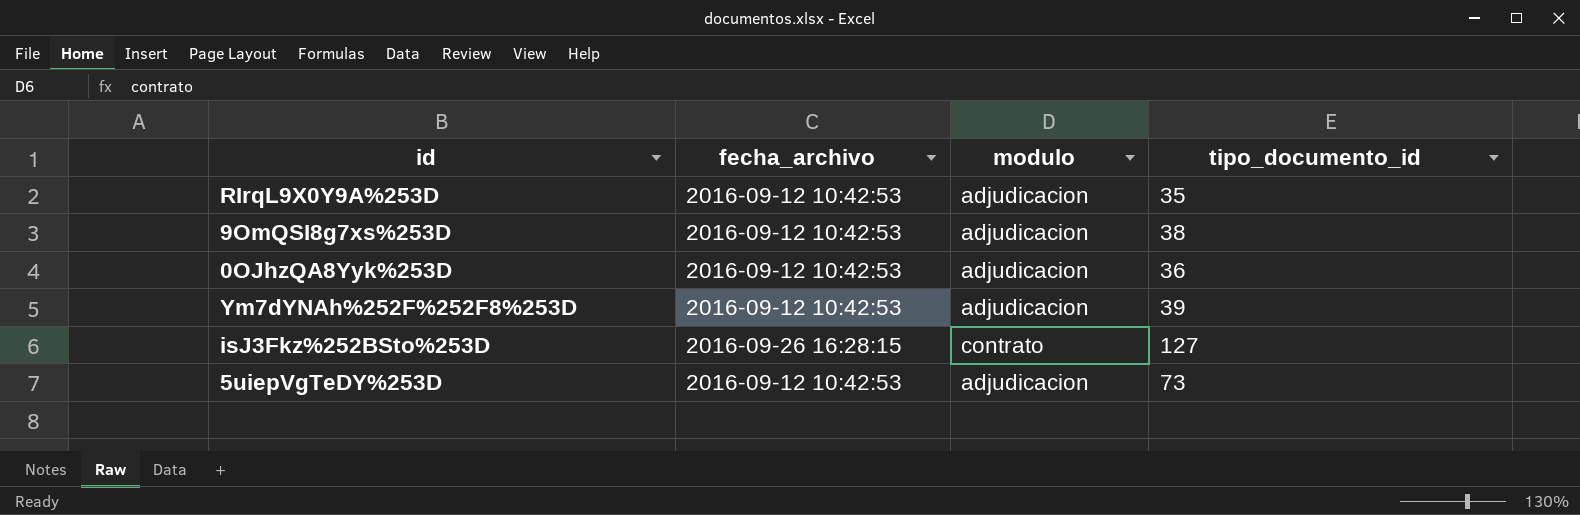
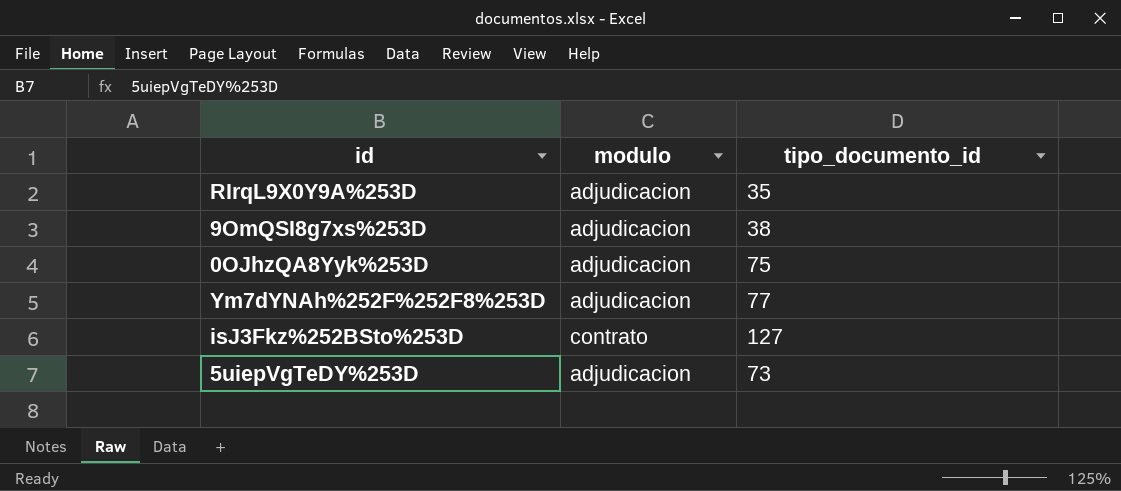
column fecha_archivo | position: 2 -> none
0OJhzQA8Yyk%253D | tipo_documento_id: 36 -> 75
Ym7dYNAh%252F%252F8%253D | tipo_documento_id: 39 -> 77

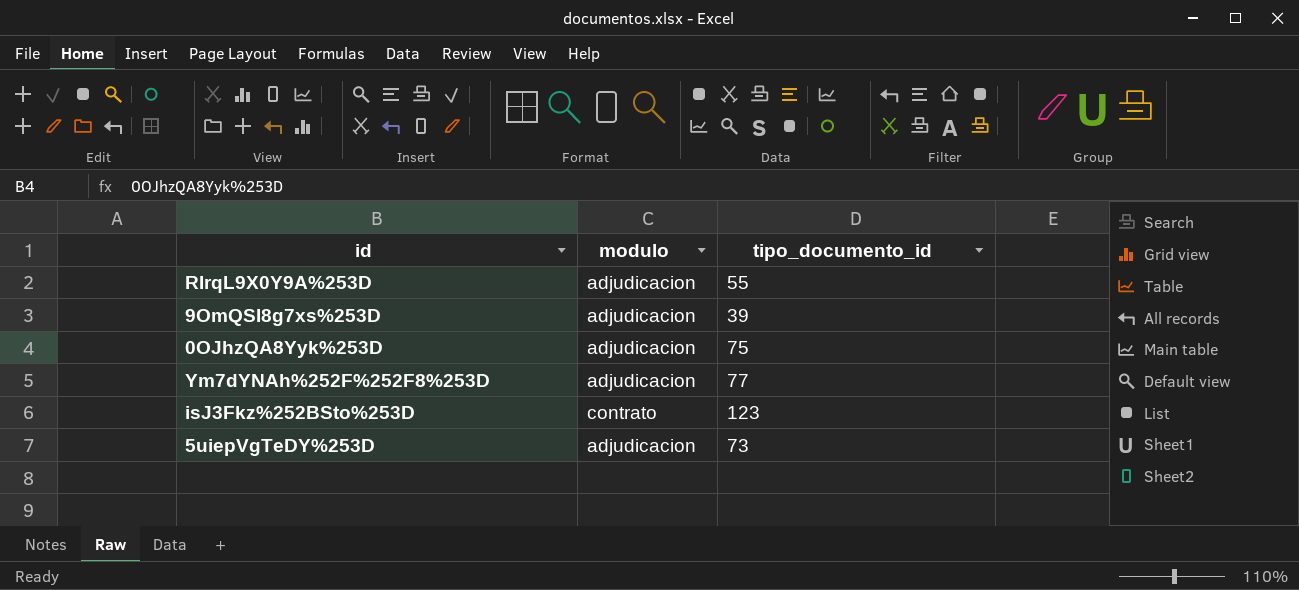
RIrqL9X0Y9A%253D | tipo_documento_id: 35 -> 55
9OmQSI8g7xs%253D | tipo_documento_id: 38 -> 39
isJ3Fkz%252BSto%253D | tipo_documento_id: 127 -> 123

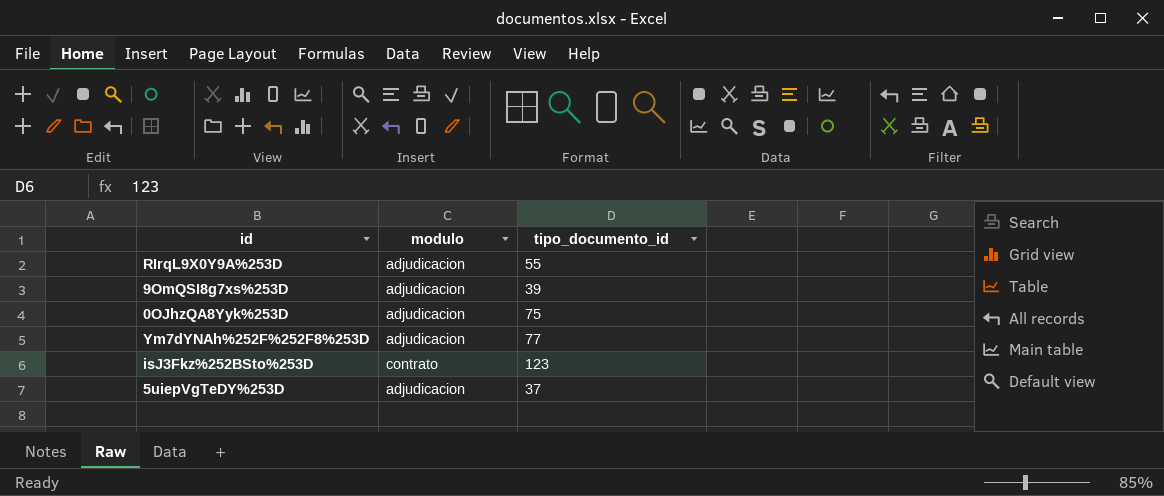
5uiepVgTeDY%253D | tipo_documento_id: 73 -> 37

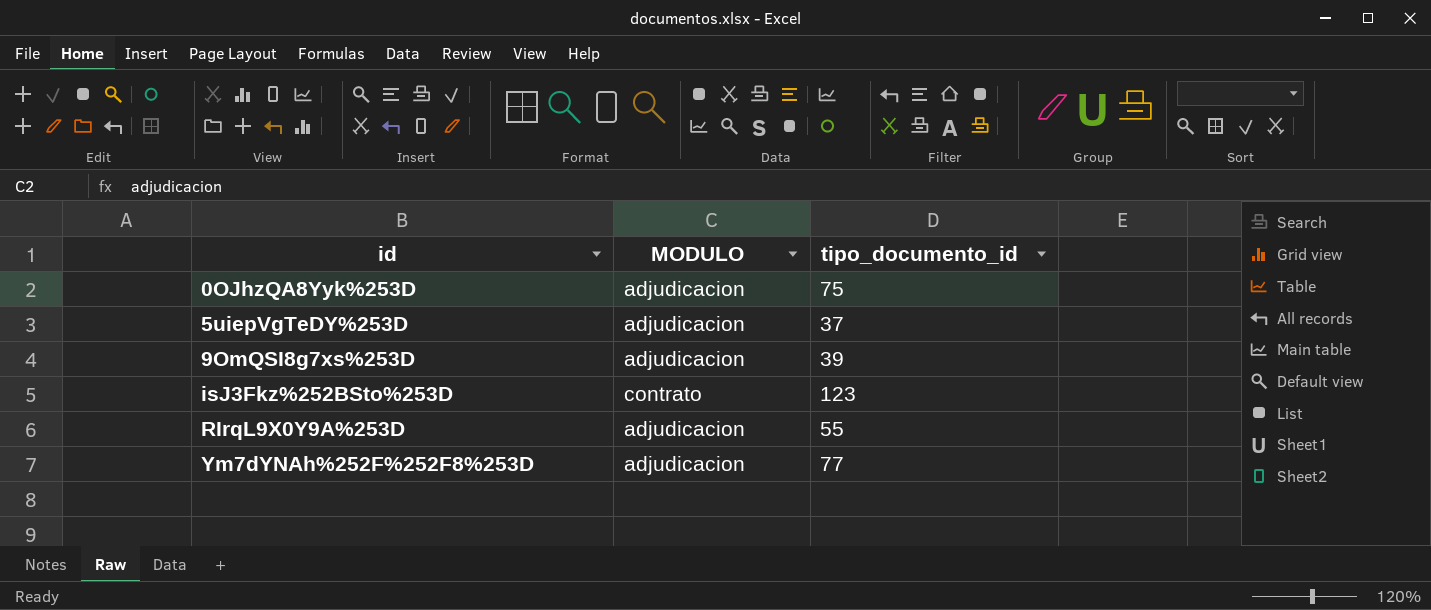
row order: none -> id ascending
column name: modulo -> MODULO

